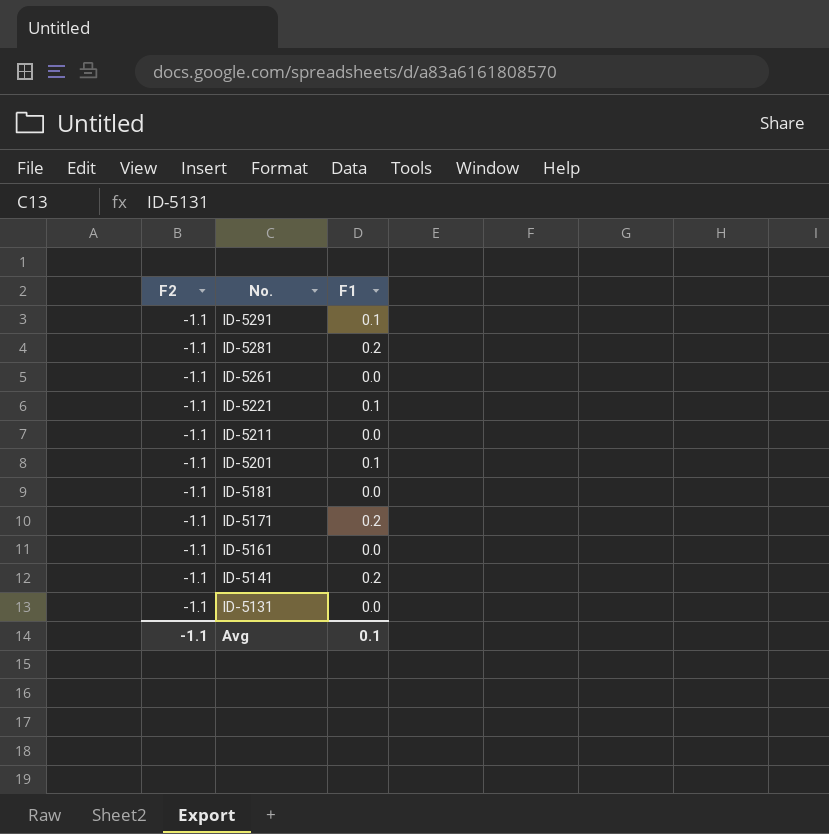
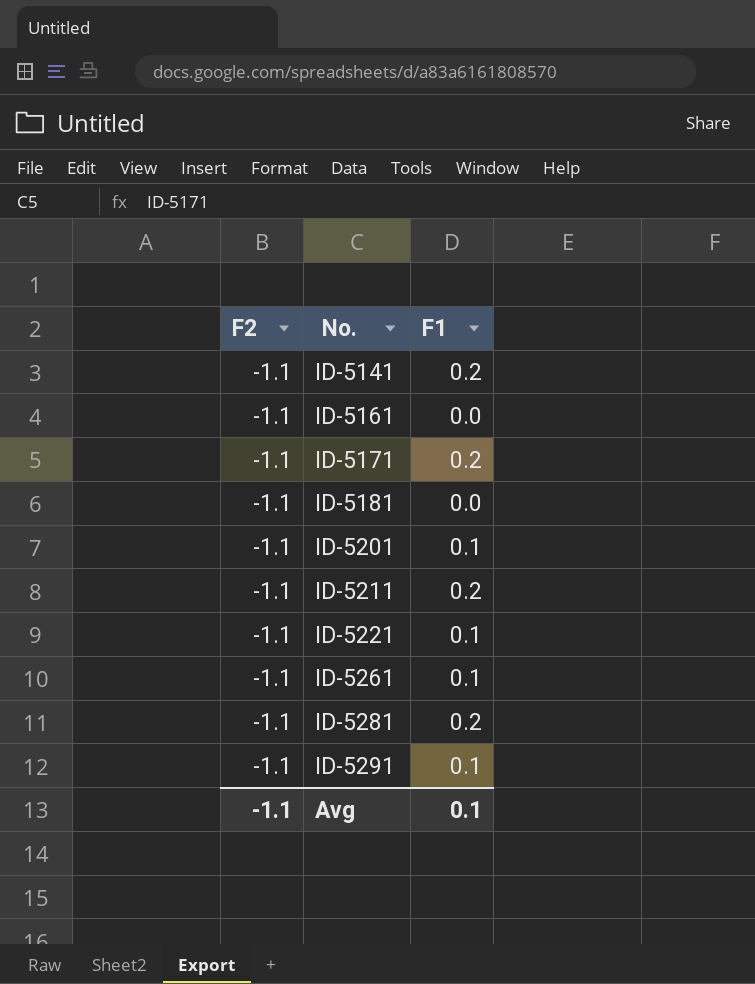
row order: No. descending -> No. ascending
row ID-5131: -1.1 | 0.0 -> none
ID-5211 | F1: 0.0 -> 0.2
ID-5261 | F1: 0.0 -> 0.1

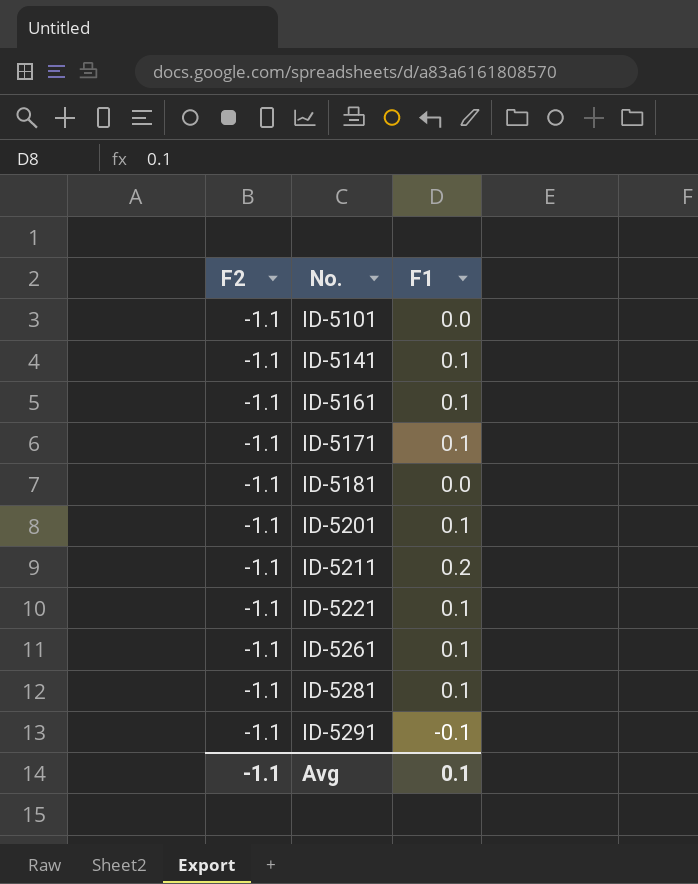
row ID-5101: none -> -1.1 | 0.0
ID-5141 | F1: 0.2 -> 0.1
ID-5161 | F1: 0.0 -> 0.1
ID-5171 | F1: 0.2 -> 0.1
ID-5281 | F1: 0.2 -> 0.1
ID-5291 | F1: 0.1 -> -0.1

